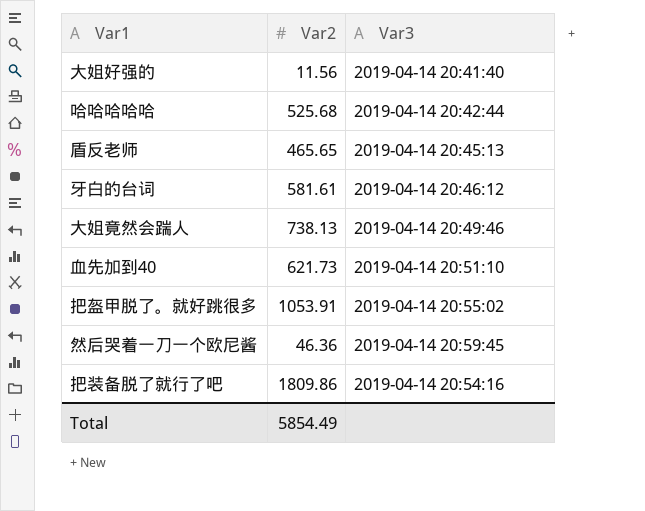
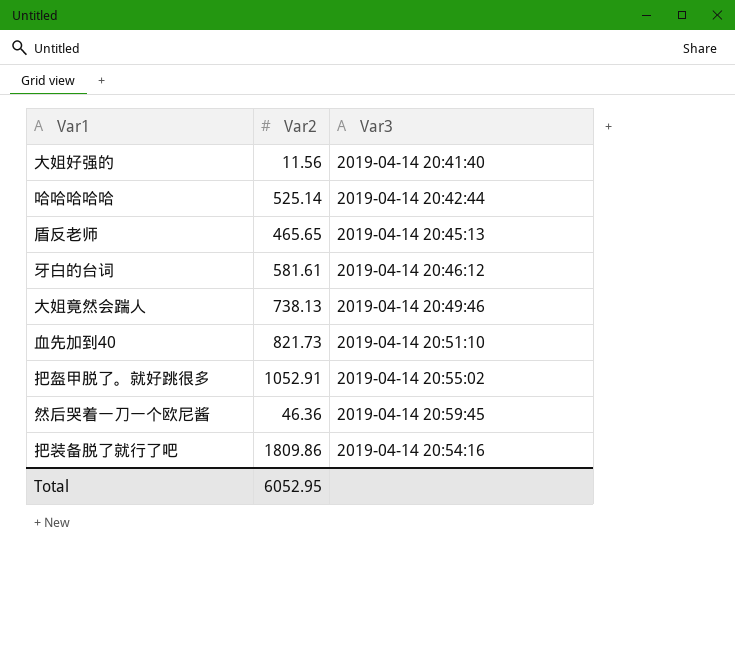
哈哈哈哈哈 | Var2: 525.68 -> 525.14
血先加到40 | Var2: 621.73 -> 821.73
把盔甲脱了。就好跳很多 | Var2: 1053.91 -> 1052.91
Total | Var2: 5854.49 -> 6052.95

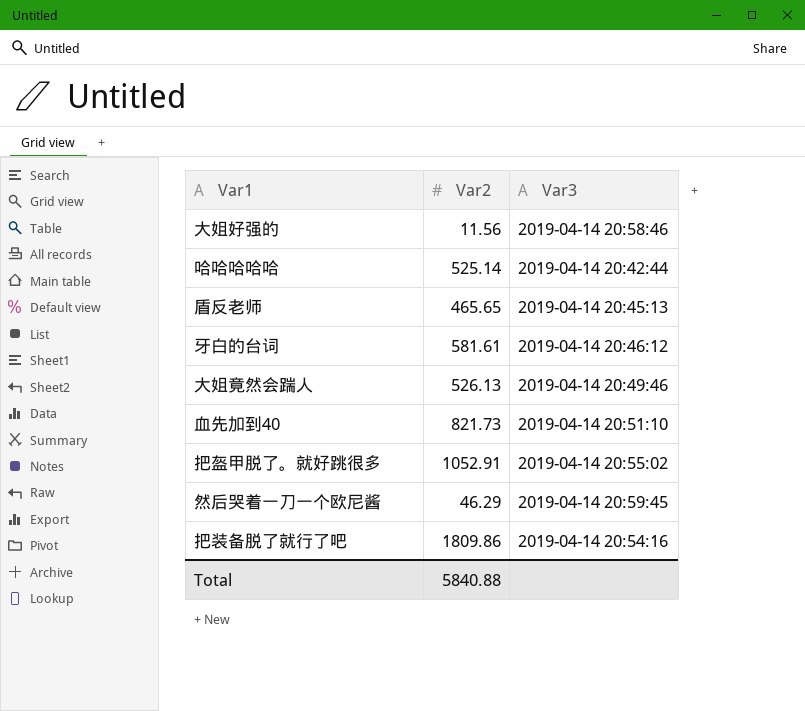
大姐好强的 | Var3: 2019-04-14 20:41:40 -> 2019-04-14 20:58:46
大姐竟然会踹人 | Var2: 738.13 -> 526.13
然后哭着一刀一个欧尼酱 | Var2: 46.36 -> 46.29
Total | Var2: 6052.95 -> 5840.88

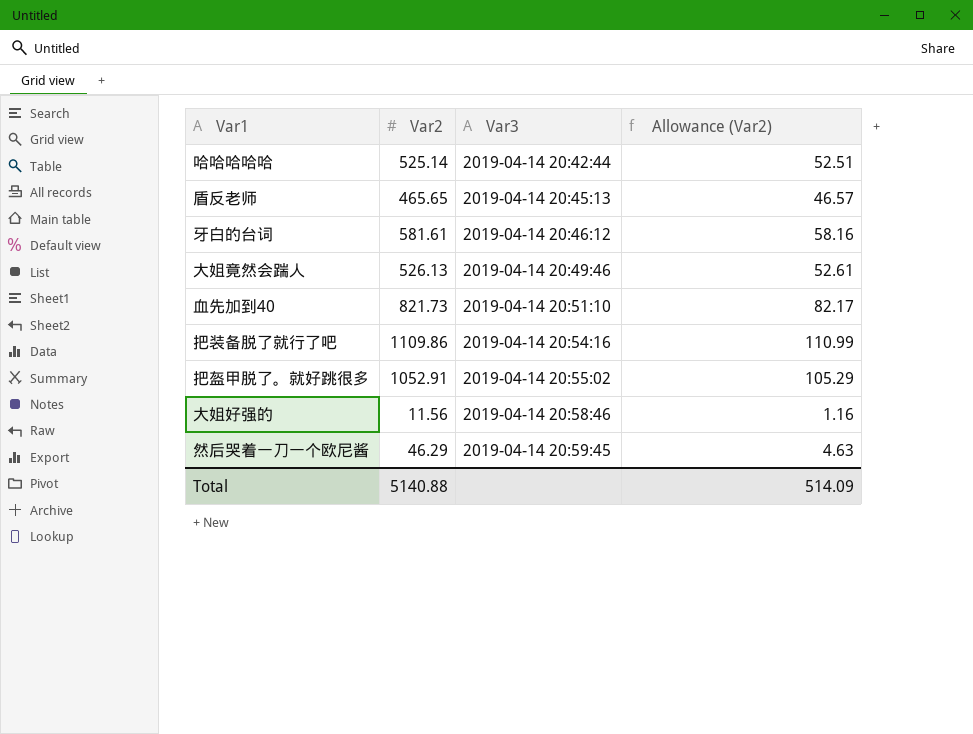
row order: none -> Var3 ascending
column Allowance (Var2) | formula: none -> [Var2] * 0.1
把装备脱了就行了吧 | Var2: 1809.86 -> 1109.86
Total | Var2: 5840.88 -> 5140.88

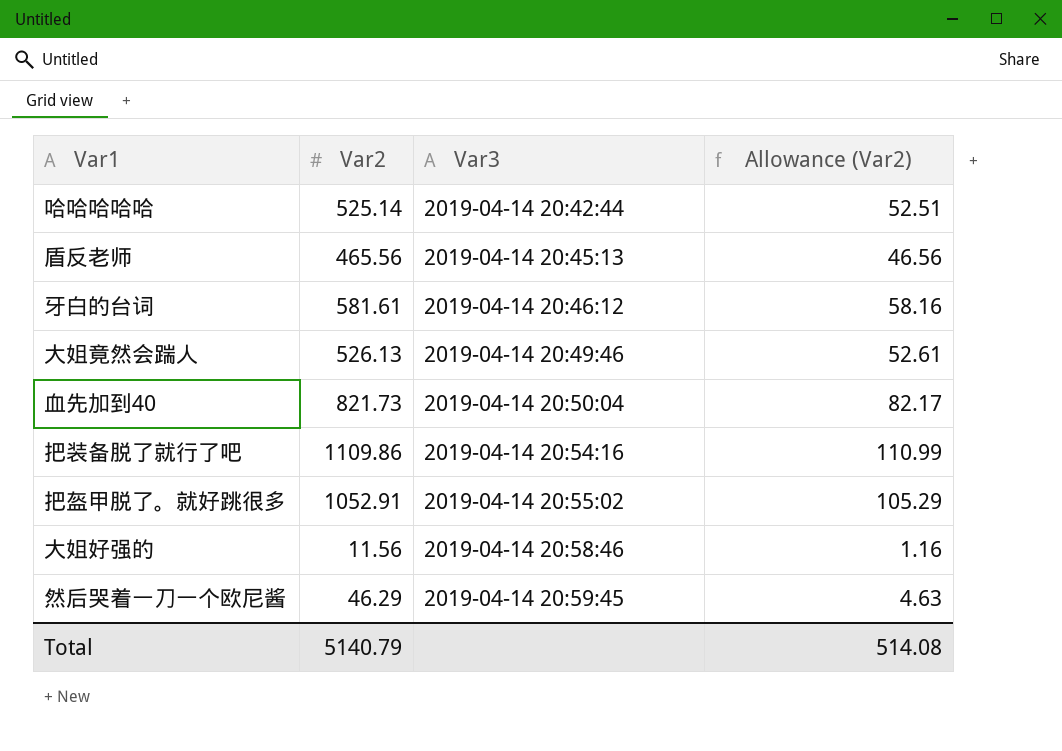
盾反老师 | Var2: 465.65 -> 465.56
盾反老师 | Allowance (Var2): 46.57 -> 46.56
血先加到40 | Var3: 2019-04-14 20:51:10 -> 2019-04-14 20:50:04
Total | Var2: 5140.88 -> 5140.79
Total | Allowance (Var2): 514.09 -> 514.08

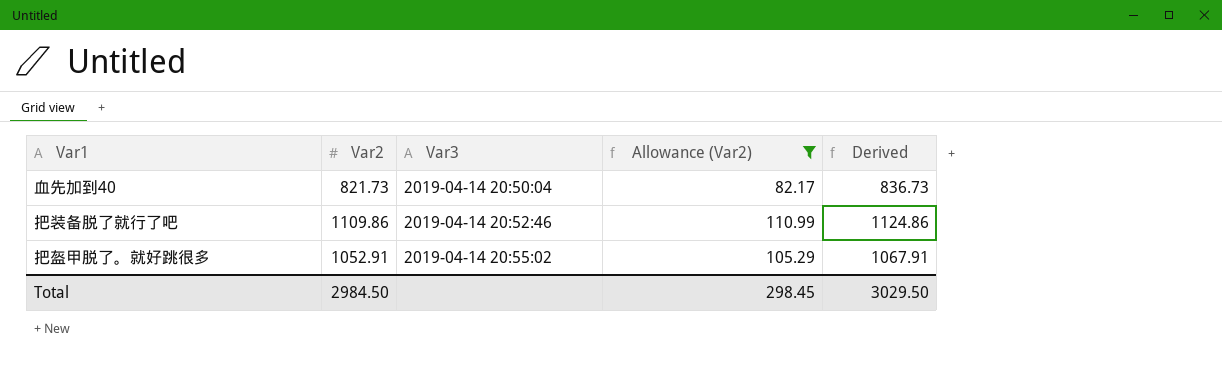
filter: none -> Allowance (Var2) >= 82.17
column Derived | formula: none -> [Var2] + 15
把装备脱了就行了吧 | Var3: 2019-04-14 20:54:16 -> 2019-04-14 20:52:46
Total | Var2: 5140.79 -> 2984.50
Total | Allowance (Var2): 514.08 -> 298.45

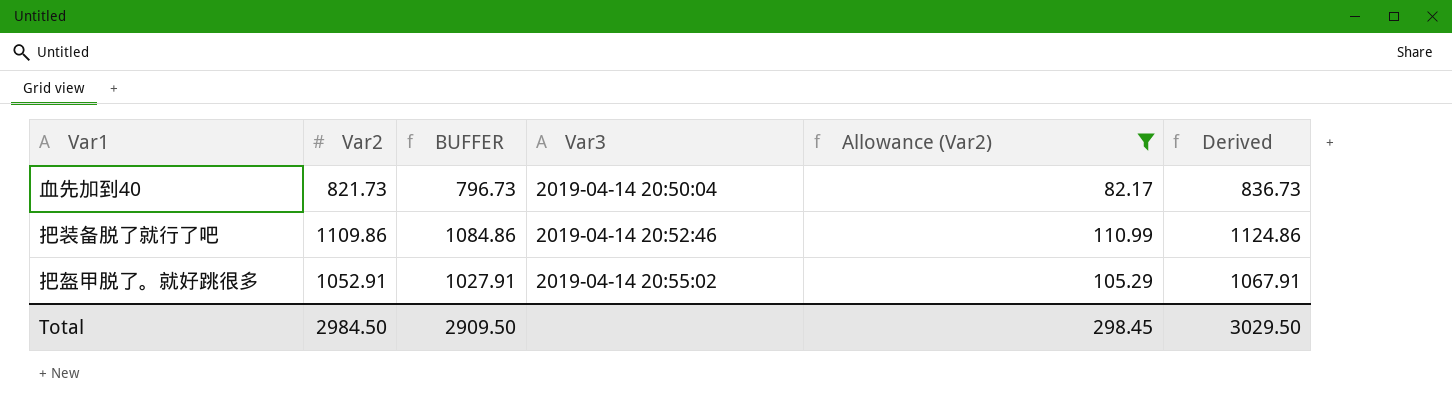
column BUFFER | formula: none -> [Var2] - 25

